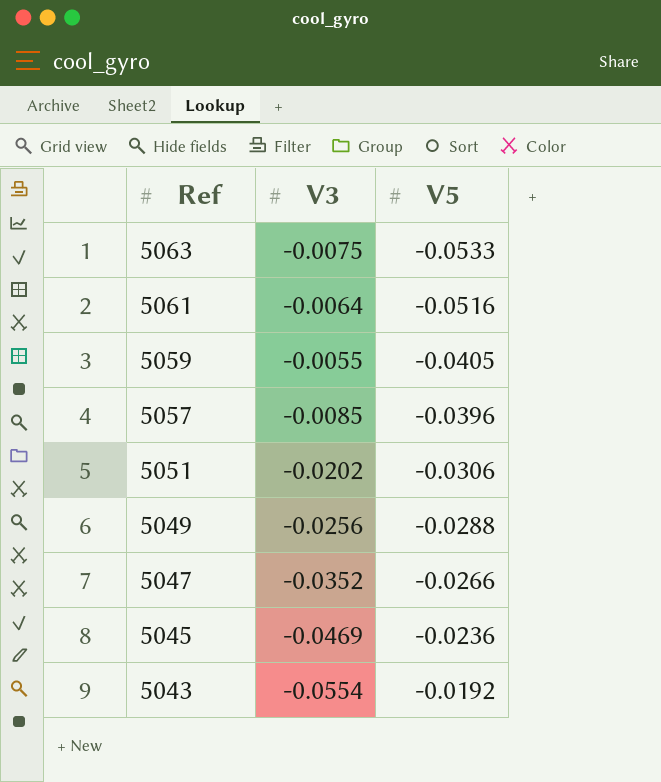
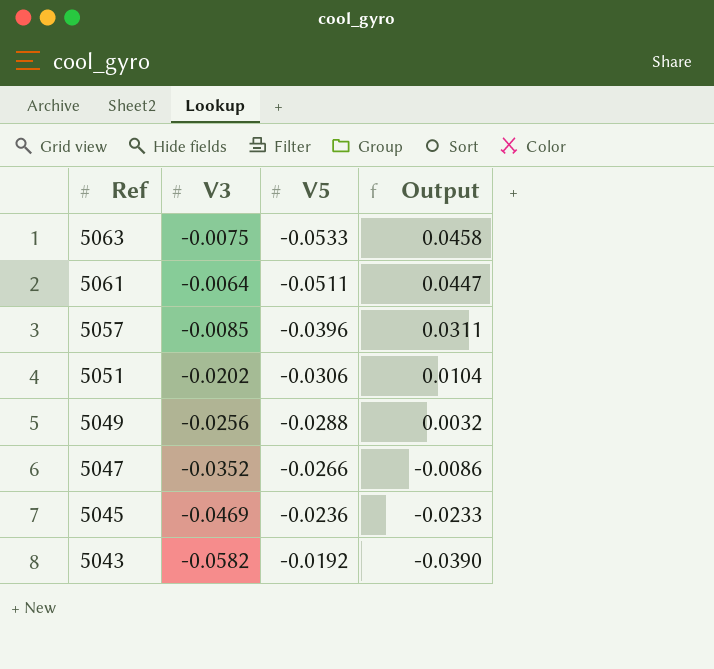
column Output | formula: none -> [V3] - [V5]
row 5059: -0.0055 | -0.0405 -> none
5061 | V5: -0.0516 -> -0.0511
5043 | V3: -0.0554 -> -0.0582

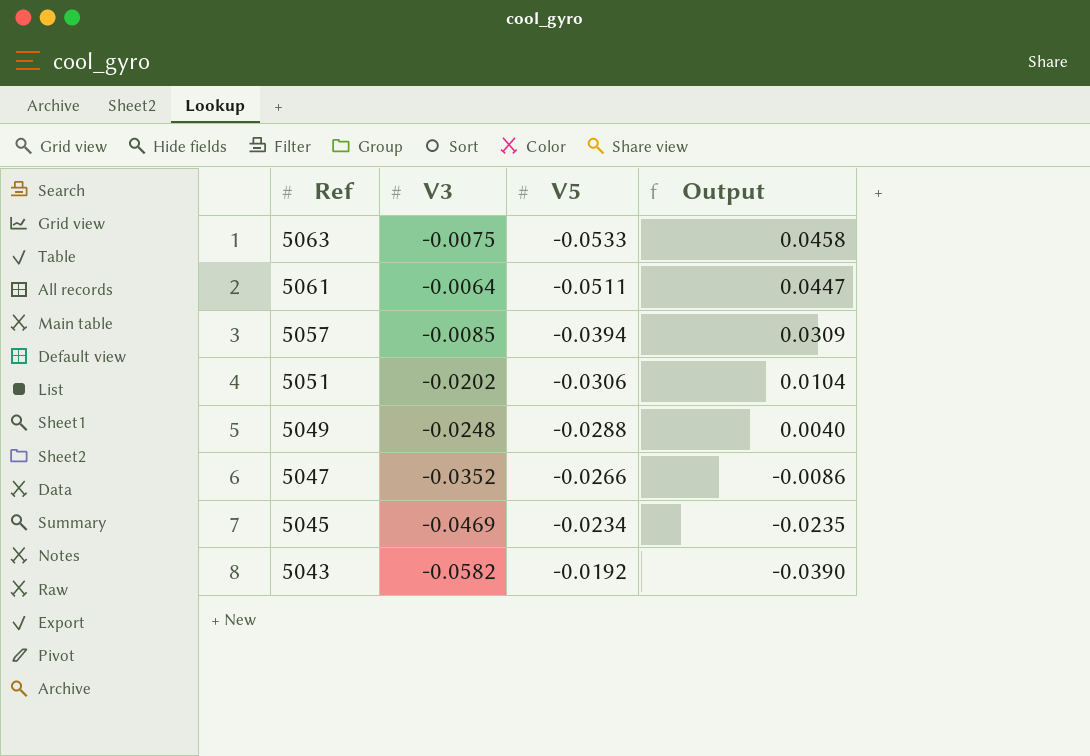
5057 | V5: -0.0396 -> -0.0394
5057 | Output: 0.0311 -> 0.0309
5049 | V3: -0.0256 -> -0.0248
5049 | Output: 0.0032 -> 0.0040
5045 | V5: -0.0236 -> -0.0234
5045 | Output: -0.0233 -> -0.0235

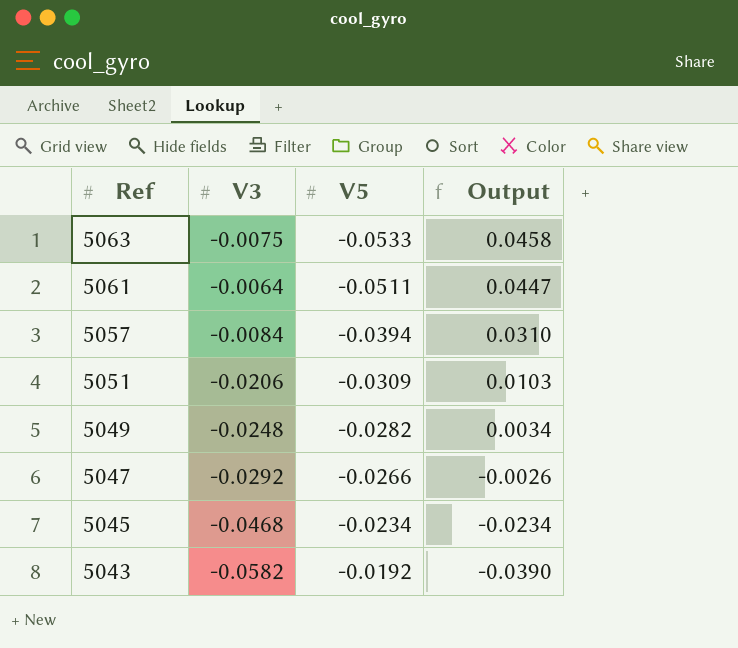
5057 | V3: -0.0085 -> -0.0084
5057 | Output: 0.0309 -> 0.0310
5051 | V3: -0.0202 -> -0.0206
5051 | V5: -0.0306 -> -0.0309
5051 | Output: 0.0104 -> 0.0103
5049 | V5: -0.0288 -> -0.0282
5049 | Output: 0.0040 -> 0.0034
5047 | V3: -0.0352 -> -0.0292
5047 | Output: -0.0086 -> -0.0026
5045 | V3: -0.0469 -> -0.0468
5045 | Output: -0.0235 -> -0.0234

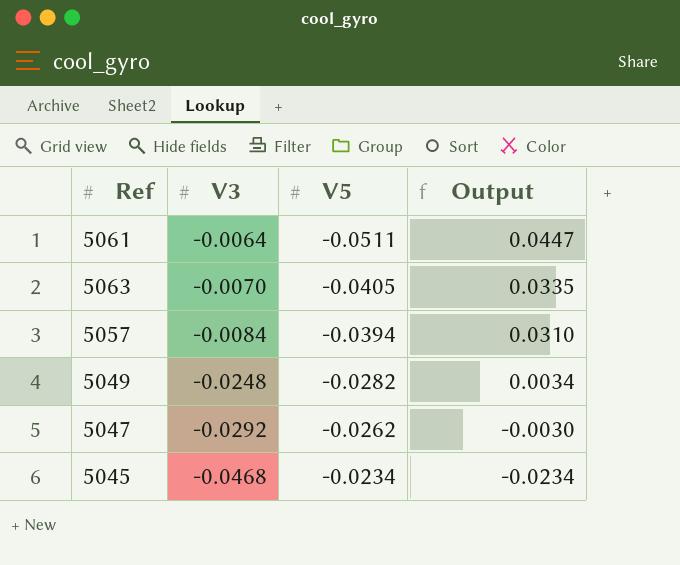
row order: Ref descending -> V3 descending
row 5051: -0.0206 | -0.0309 | 0.0103 -> none
row 5043: -0.0582 | -0.0192 | -0.0390 -> none
5063 | V3: -0.0075 -> -0.0070
5063 | V5: -0.0533 -> -0.0405
5063 | Output: 0.0458 -> 0.0335
5047 | V5: -0.0266 -> -0.0262
5047 | Output: -0.0026 -> -0.0030

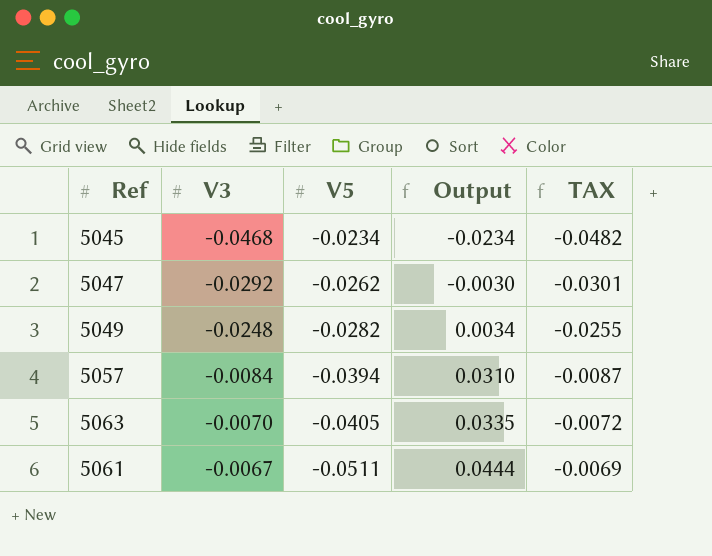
row order: V3 descending -> V3 ascending
column TAX | formula: none -> [V3] * 1.03
5061 | V3: -0.0064 -> -0.0067
5061 | Output: 0.0447 -> 0.0444

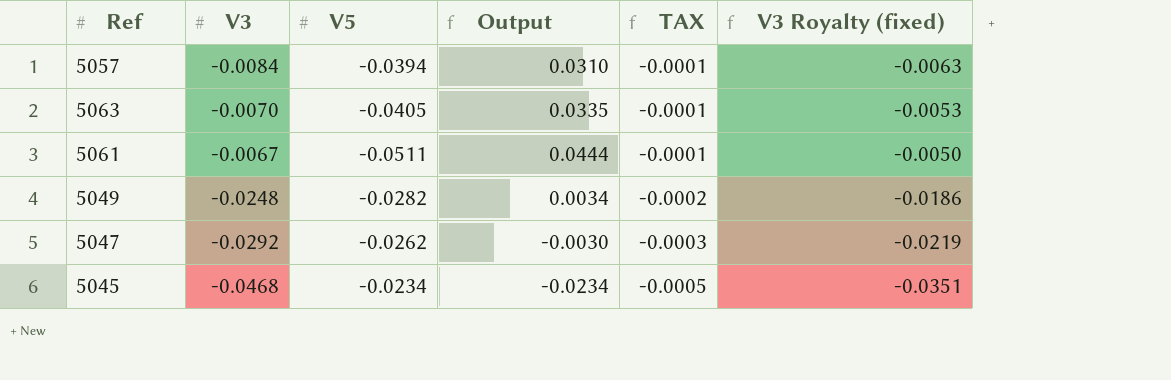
row order: V3 ascending -> TAX descending
column TAX | formula: [V3] * 1.03 -> [V3] * 0.01
column V3 Royalty (fixed) | formula: none -> [V3] * 0.75

